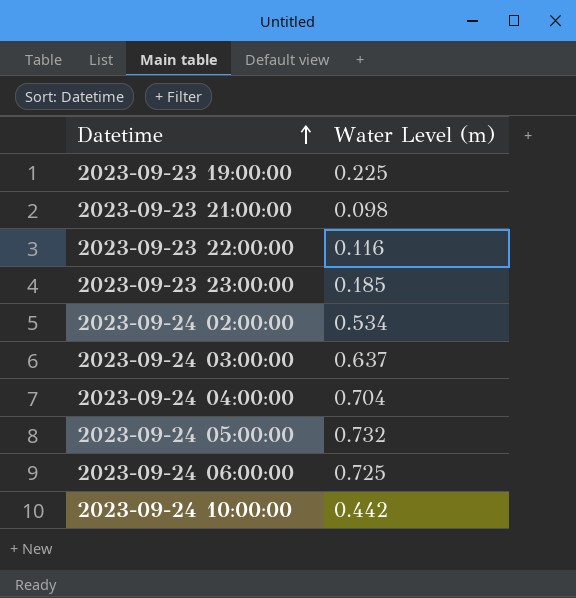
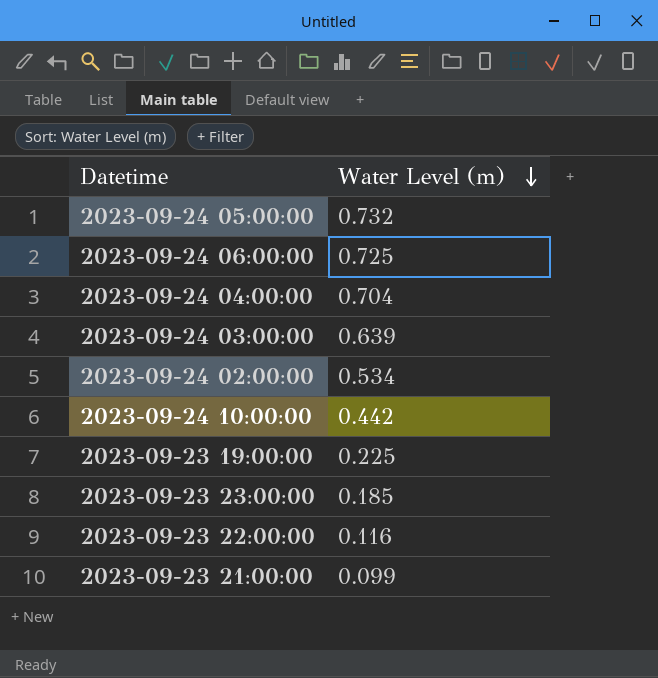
row order: Datetime ascending -> Water Level (m) descending
2023-09-24 03:00:00 | Water Level (m): 0.637 -> 0.639
2023-09-23 21:00:00 | Water Level (m): 0.098 -> 0.099

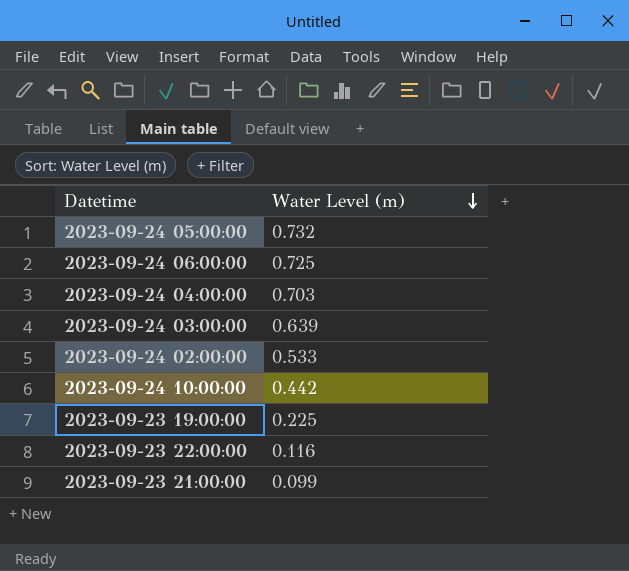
row 2023-09-23 23:00:00: 0.185 -> none
2023-09-24 04:00:00 | Water Level (m): 0.704 -> 0.703
2023-09-24 02:00:00 | Water Level (m): 0.534 -> 0.533

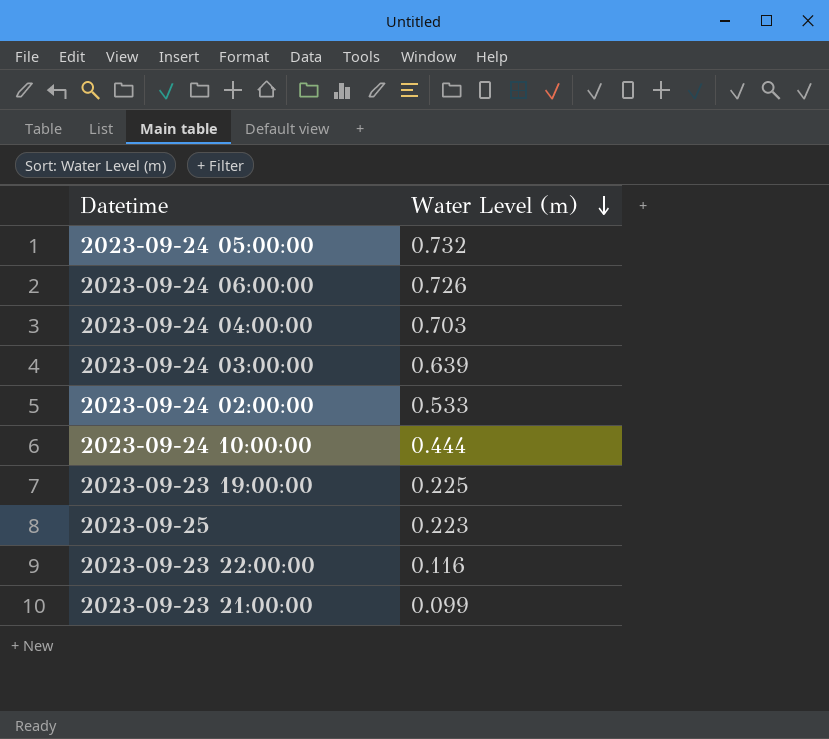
2023-09-24 06:00:00 | Water Level (m): 0.725 -> 0.726
2023-09-24 10:00:00 | Water Level (m): 0.442 -> 0.444
row 2023-09-25: none -> 0.223

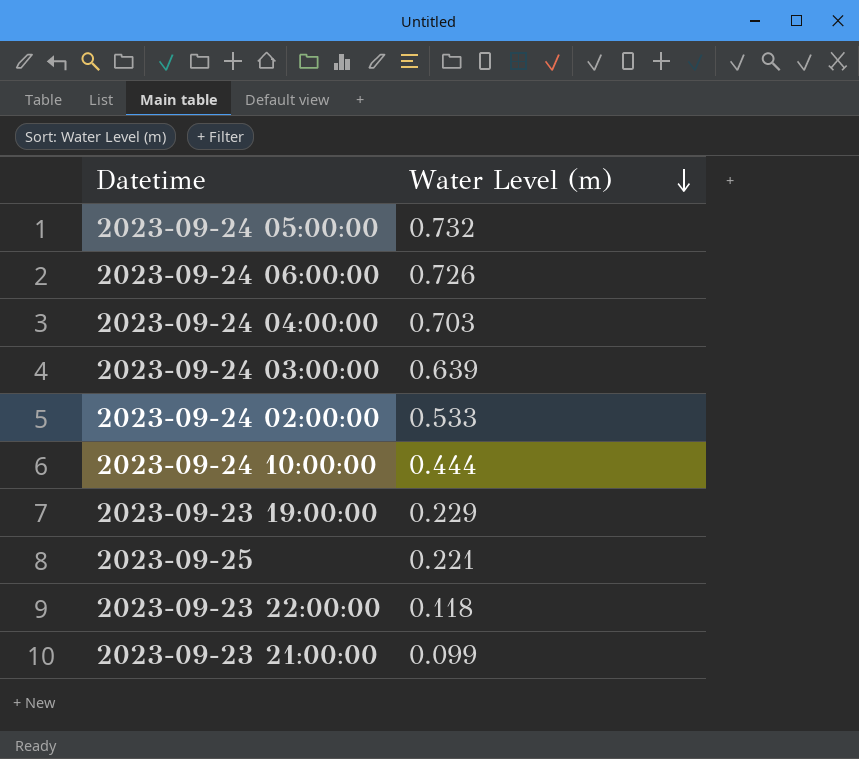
2023-09-23 19:00:00 | Water Level (m): 0.225 -> 0.229
2023-09-25 | Water Level (m): 0.223 -> 0.221
2023-09-23 22:00:00 | Water Level (m): 0.116 -> 0.118

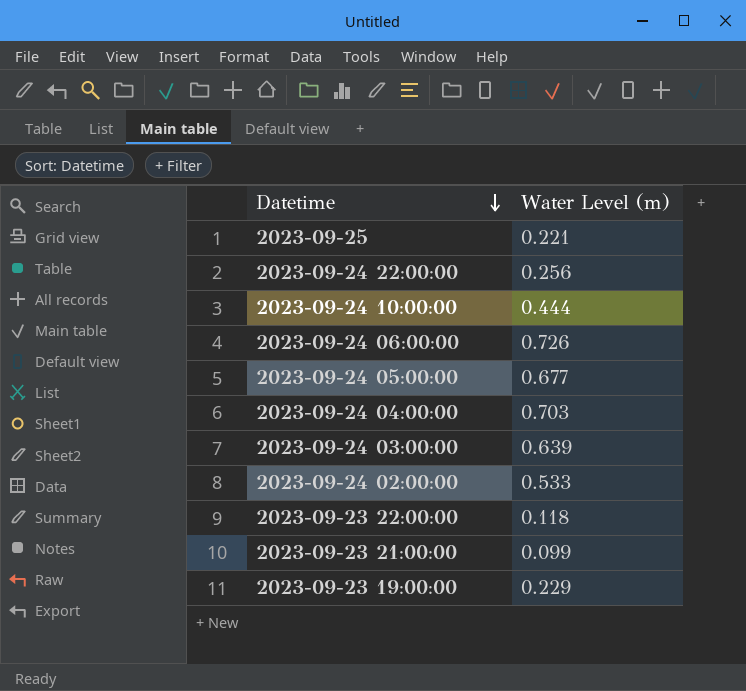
row order: Water Level (m) descending -> Datetime descending
row 2023-09-24 22:00:00: none -> 0.256
2023-09-24 05:00:00 | Water Level (m): 0.732 -> 0.677

